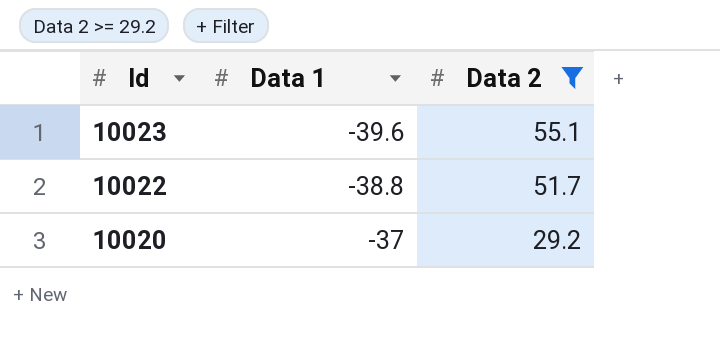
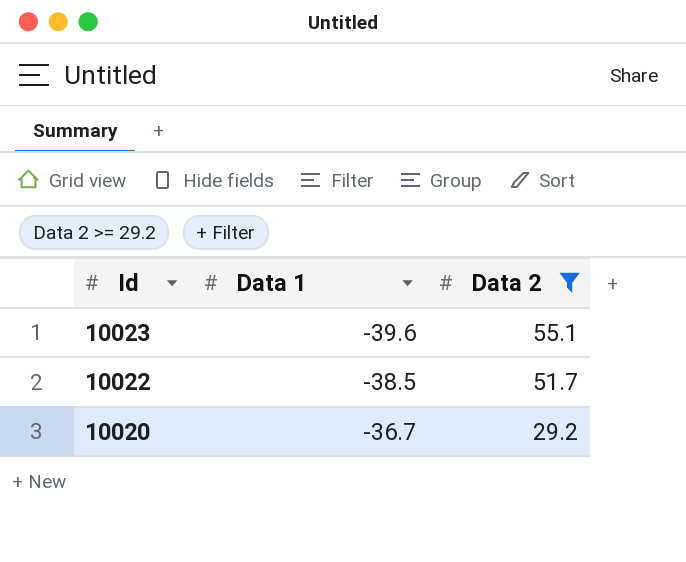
10022 | Data 1: -38.8 -> -38.5
10020 | Data 1: -37 -> -36.7

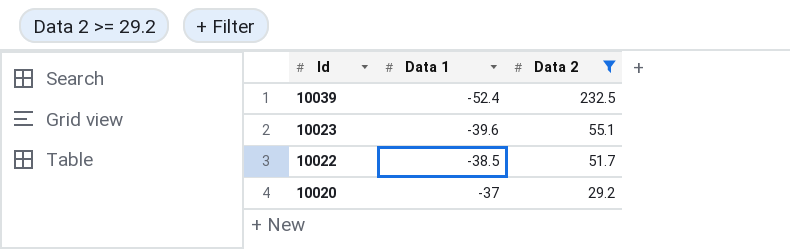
row 10039: none -> -52.4 | 232.5
10020 | Data 1: -36.7 -> -37

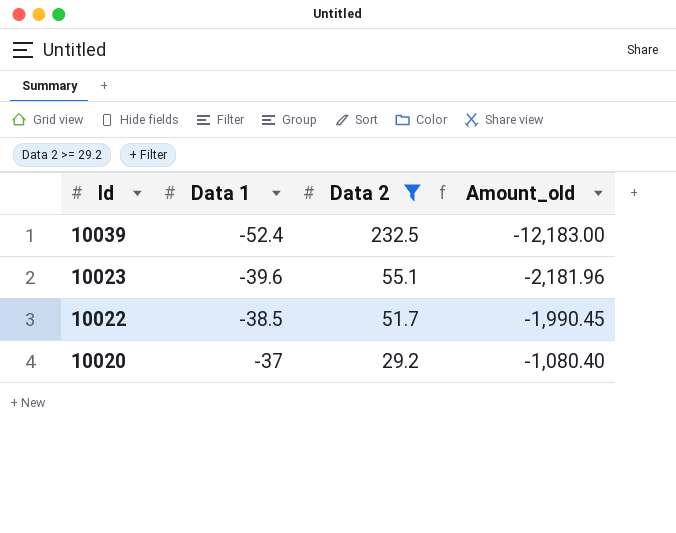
column Amount_old | formula: none -> [Data 1] * [Data 2]

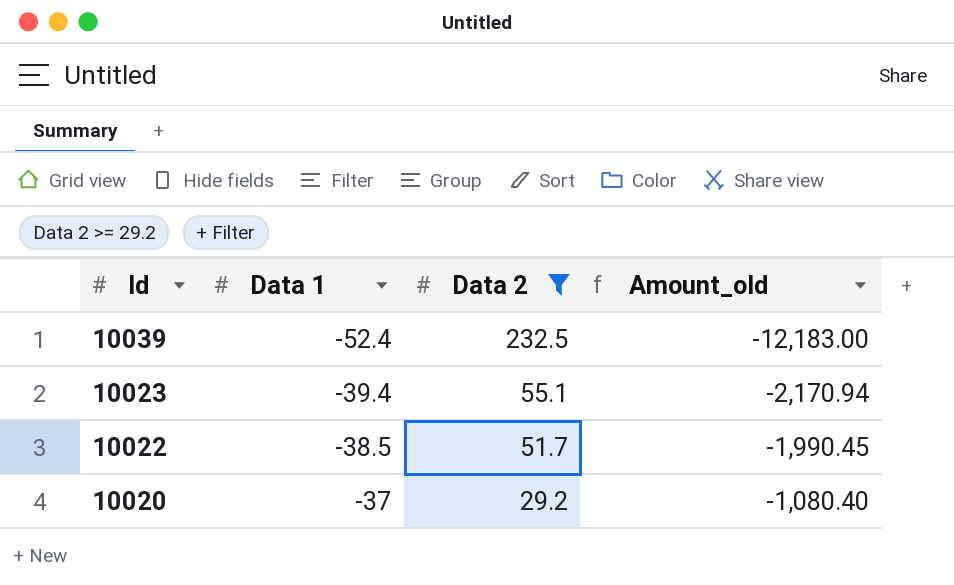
10023 | Data 1: -39.6 -> -39.4
10023 | Amount_old: -2,181.96 -> -2,170.94

